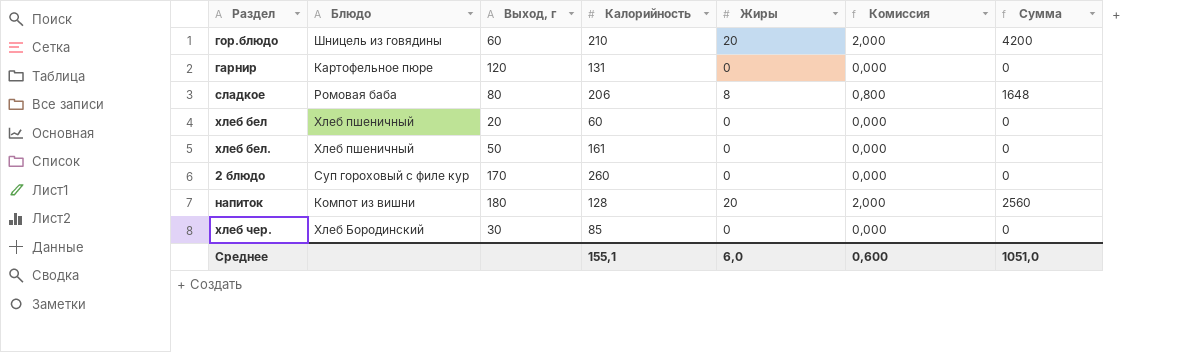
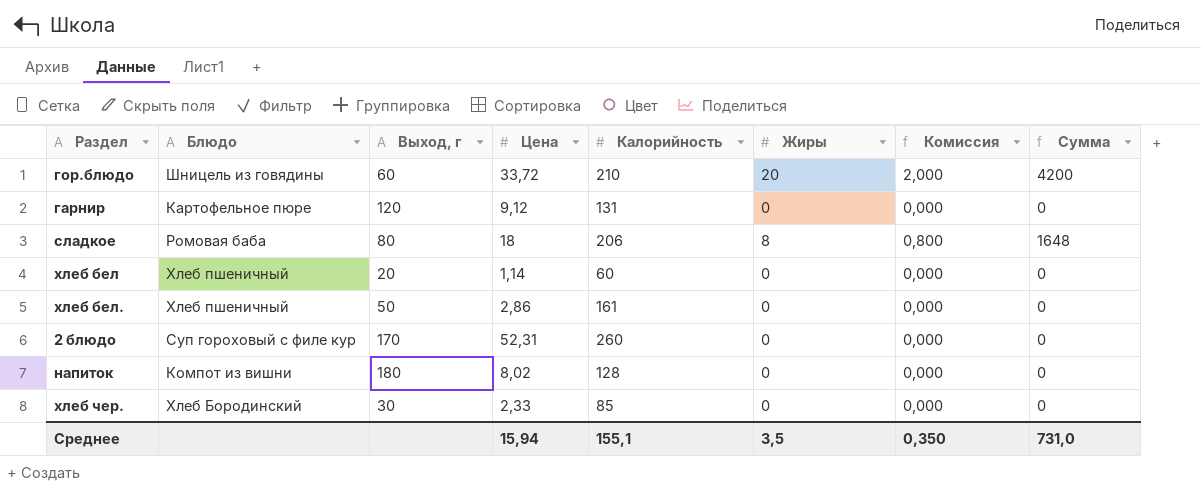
column Цена | position: none -> 4
напиток | Жиры: 20 -> 0
напиток | Комиссия: 2,000 -> 0,000
напиток | Сумма: 2560 -> 0
Среднее | Жиры: 6,0 -> 3,5
Среднее | Комиссия: 0,600 -> 0,350
Среднее | Сумма: 1051,0 -> 731,0

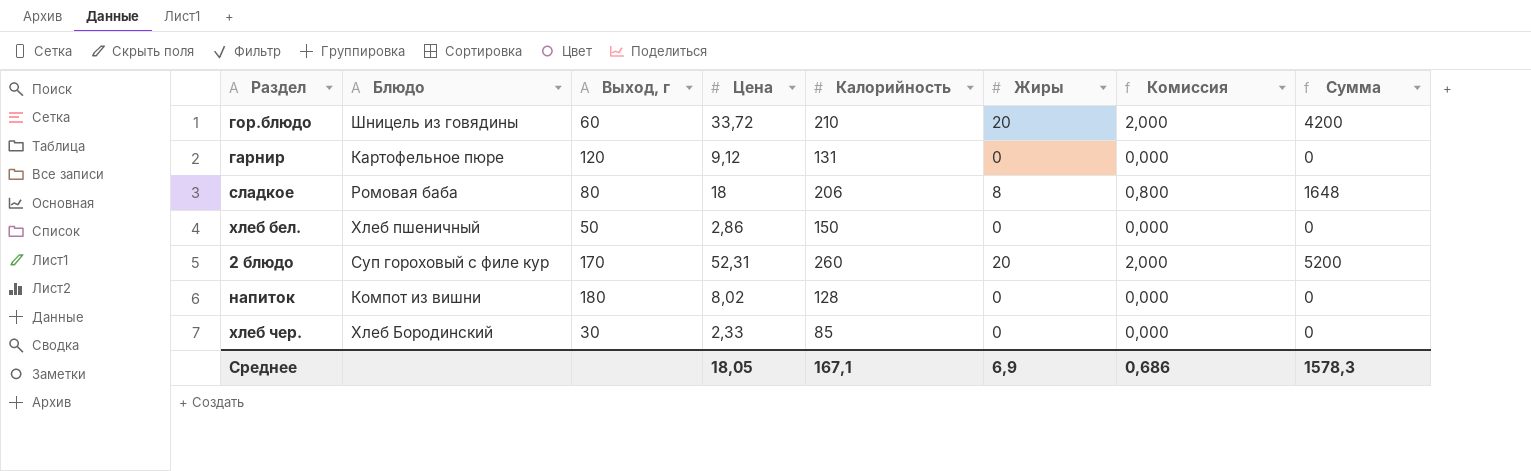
row хлеб бел: Хлеб пшеничный | 20 | 1,14 | 60 | 0 | 0,000 | 0 -> none
хлеб бел. | Калорийность: 161 -> 150
2 блюдо | Жиры: 0 -> 20
2 блюдо | Комиссия: 0,000 -> 2,000
2 блюдо | Сумма: 0 -> 5200
Среднее | Цена: 15,94 -> 18,05
Среднее | Калорийность: 155,1 -> 167,1
Среднее | Жиры: 3,5 -> 6,9
Среднее | Комиссия: 0,350 -> 0,686
Среднее | Сумма: 731,0 -> 1578,3

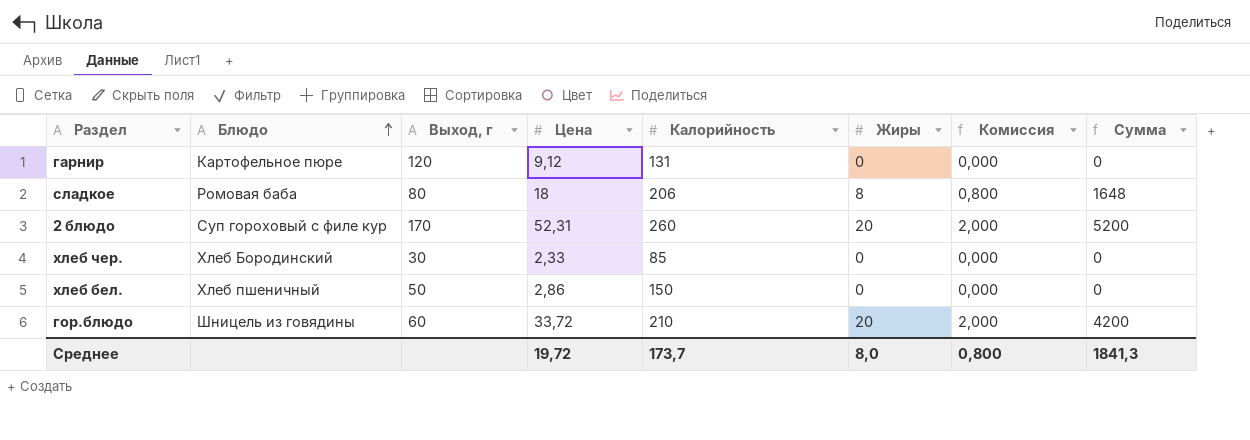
row order: none -> Блюдо ascending
row напиток: Компот из вишни | 180 | 8,02 | 128 | 0 | 0,000 | 0 -> none
Среднее | Цена: 18,05 -> 19,72
Среднее | Калорийность: 167,1 -> 173,7
Среднее | Жиры: 6,9 -> 8,0
Среднее | Комиссия: 0,686 -> 0,800
Среднее | Сумма: 1578,3 -> 1841,3

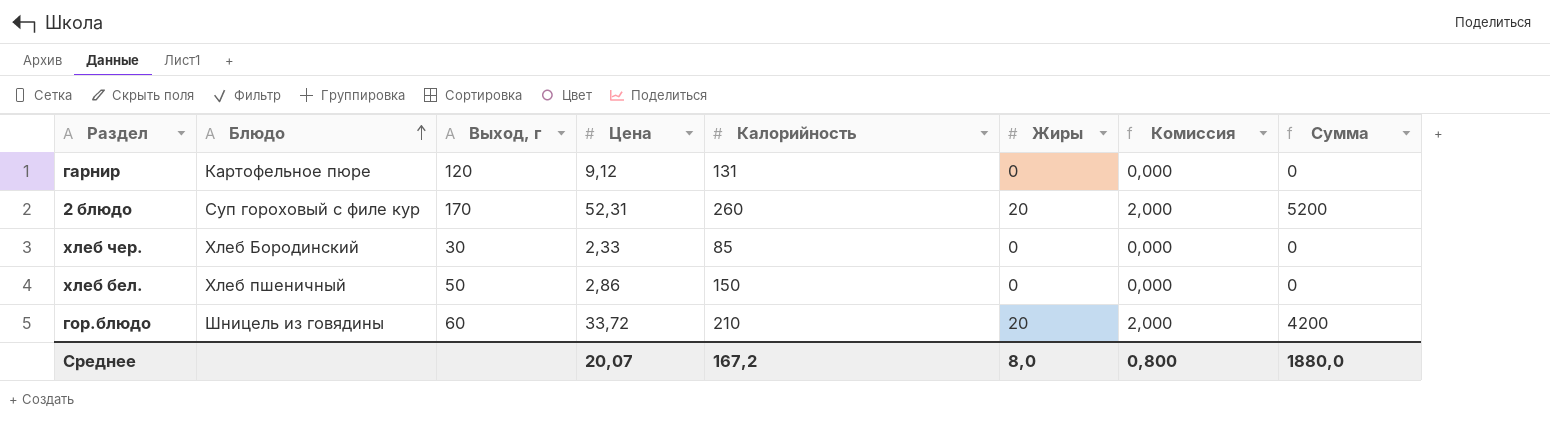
row сладкое: Ромовая баба | 80 | 18 | 206 | 8 | 0,800 | 1648 -> none
Среднее | Цена: 19,72 -> 20,07
Среднее | Калорийность: 173,7 -> 167,2
Среднее | Сумма: 1841,3 -> 1880,0

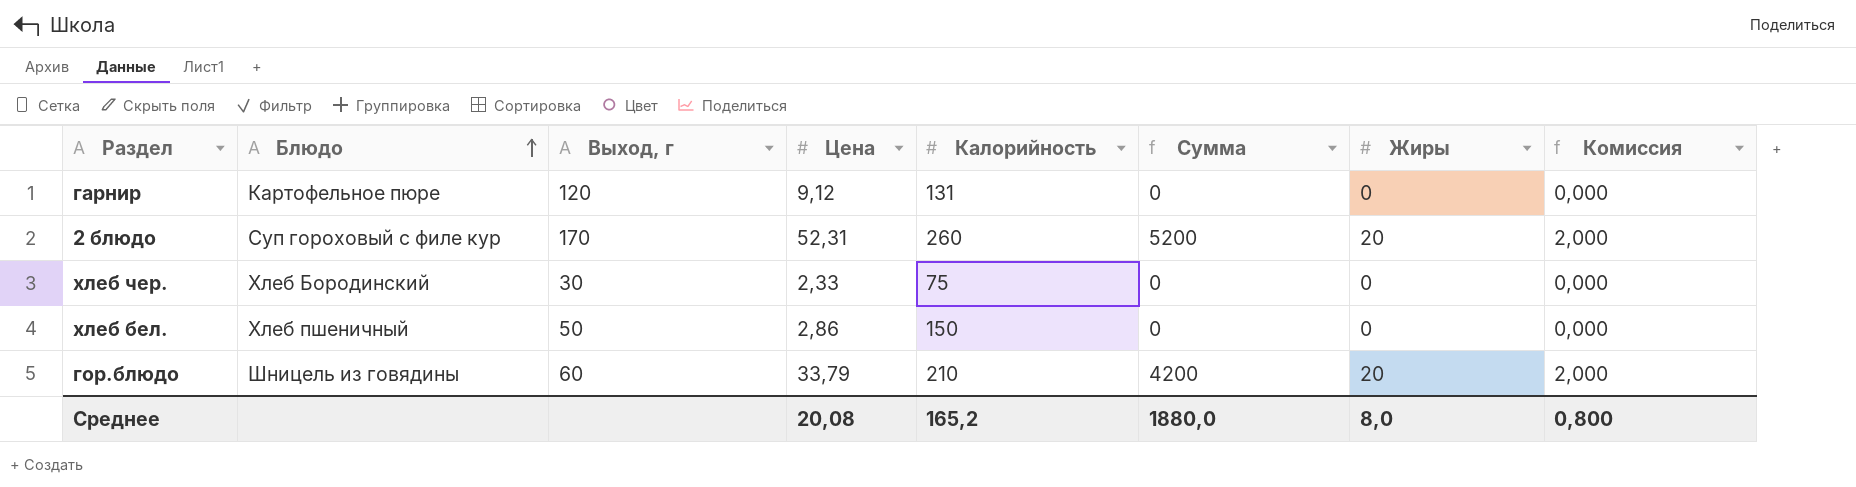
column Сумма | position: 8 -> 6
хлеб чер. | Калорийность: 85 -> 75
гор.блюдо | Цена: 33,72 -> 33,79
Среднее | Цена: 20,07 -> 20,08
Среднее | Калорийность: 167,2 -> 165,2

